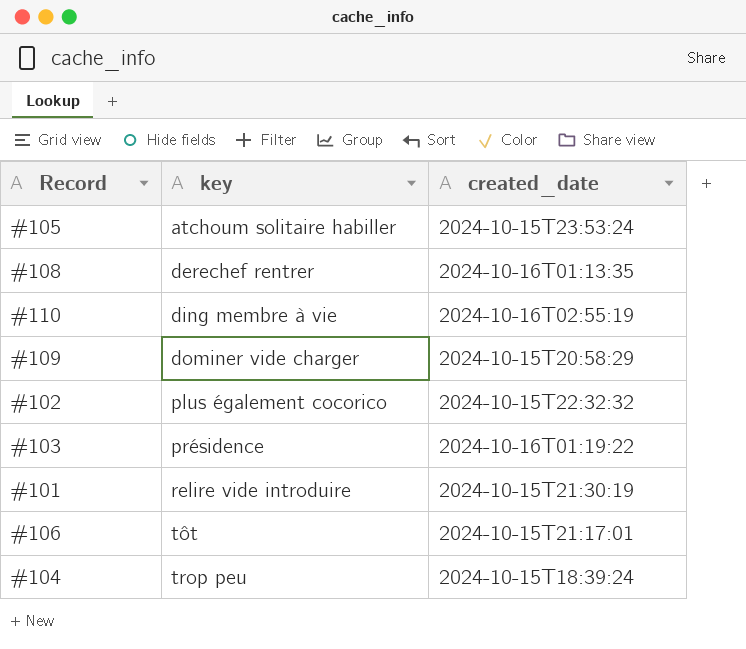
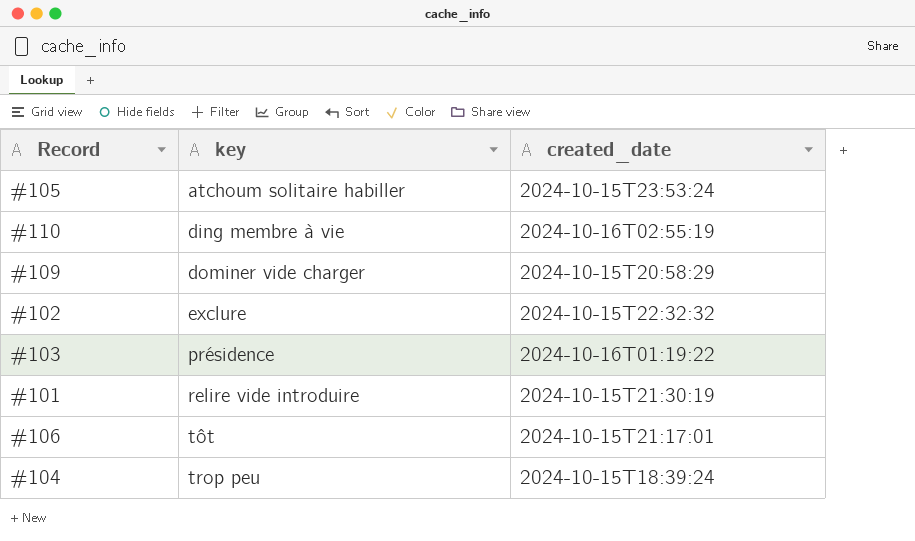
row #108: derechef rentrer | 2024-10-16T01:13:35 -> none
#102 | key: plus également cocorico -> exclure

